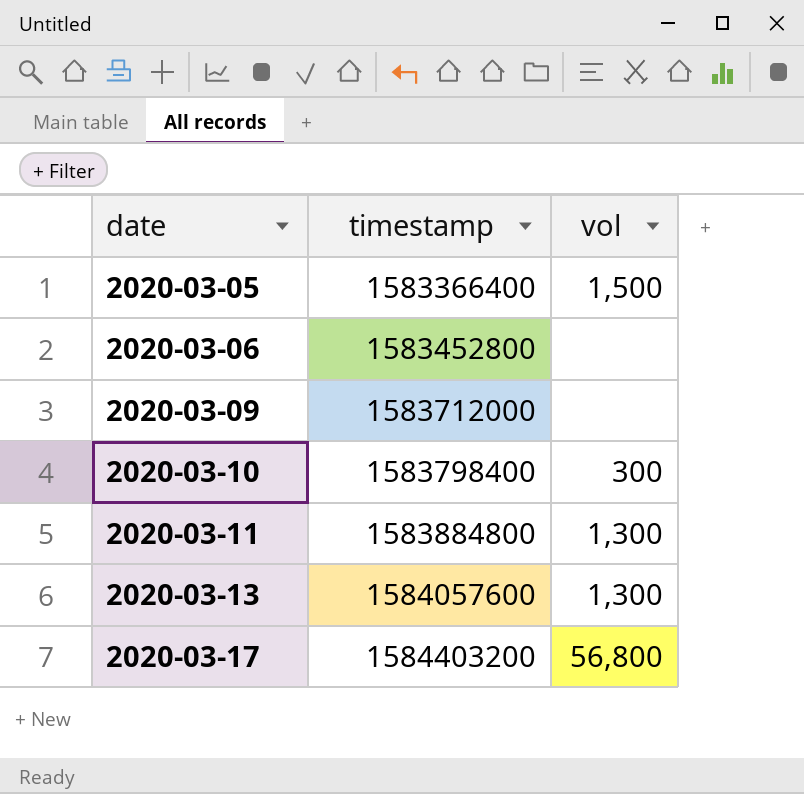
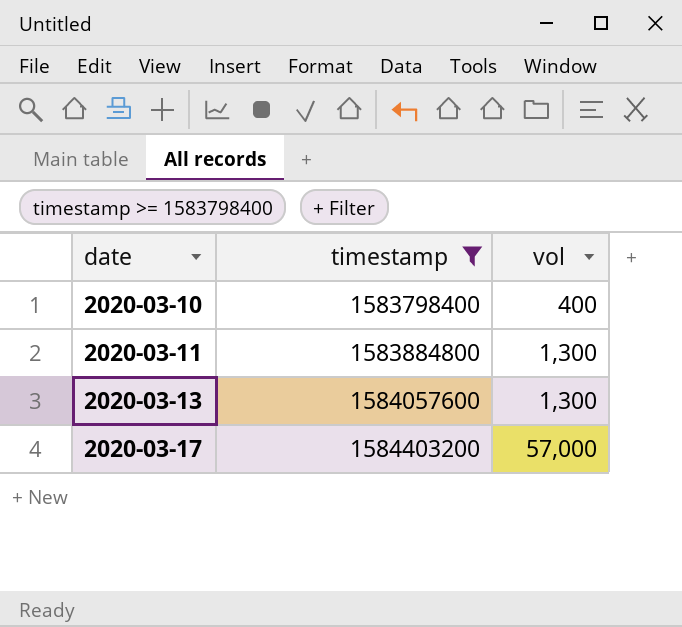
filter: none -> timestamp >= 1583798400
2020-03-10 | vol: 300 -> 400
2020-03-17 | vol: 56,800 -> 57,000

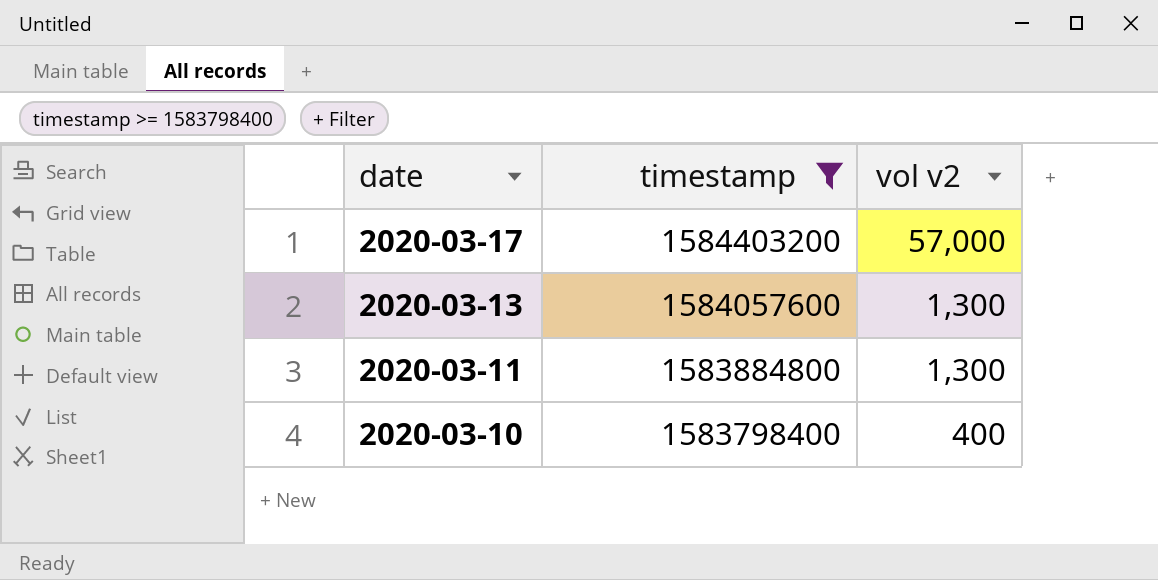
row order: date ascending -> date descending
column name: vol -> vol v2

